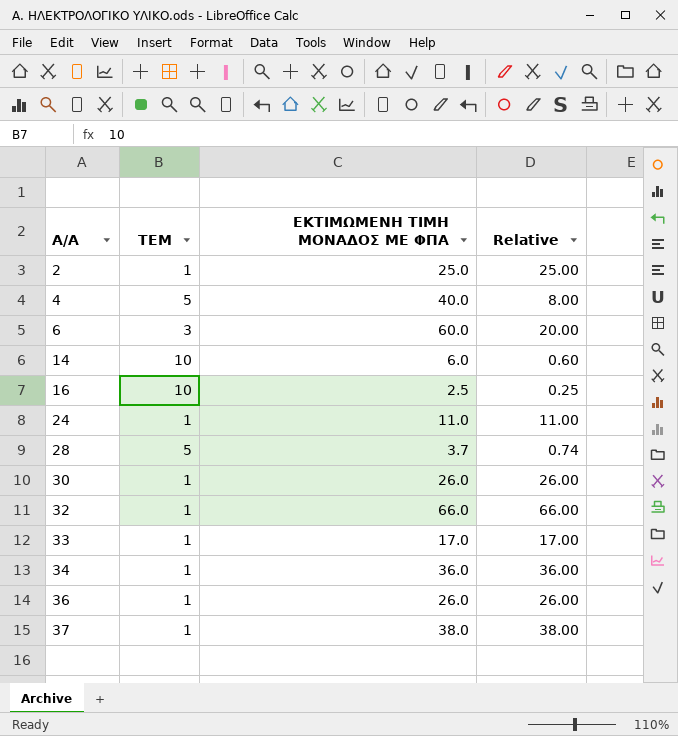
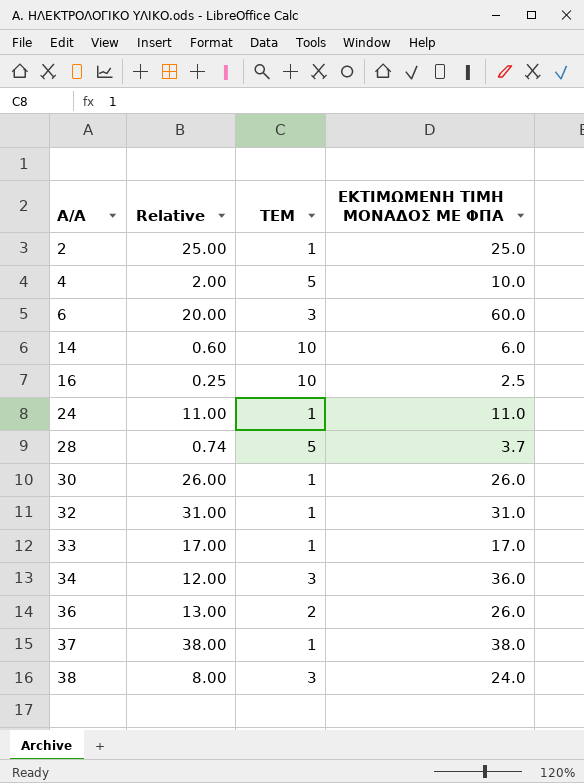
column Relative | position: 4 -> 2
4 | Relative: 8.00 -> 2.00
4 | ΕΚΤΙΜΩΜΕΝΗ ΤΙΜΗ ΜΟΝΑΔΟΣ ΜΕ ΦΠΑ: 40.0 -> 10.0
32 | Relative: 66.00 -> 31.00
32 | ΕΚΤΙΜΩΜΕΝΗ ΤΙΜΗ ΜΟΝΑΔΟΣ ΜΕ ΦΠΑ: 66.0 -> 31.0
34 | Relative: 36.00 -> 12.00
34 | ΤΕΜ: 1 -> 3
36 | Relative: 26.00 -> 13.00
36 | ΤΕΜ: 1 -> 2
row 38: none -> 8.00 | 3 | 24.0

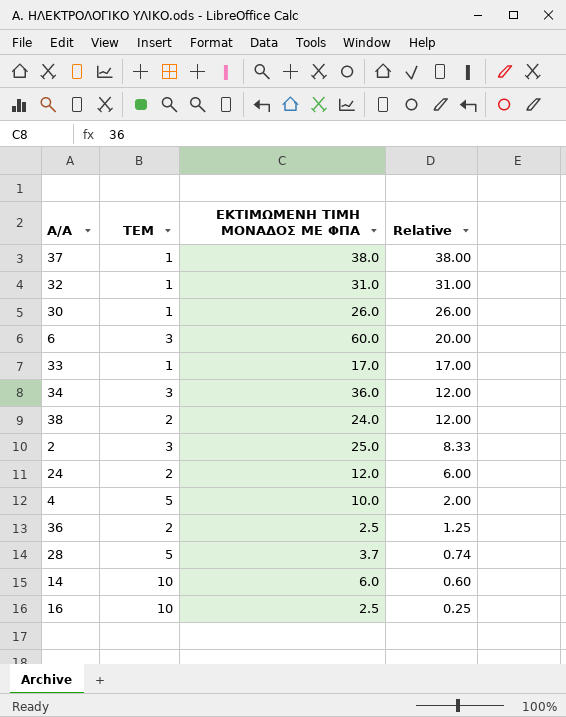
row order: Α/Α ascending -> Relative descending
column Relative | position: 2 -> 4
38 | ΤΕΜ: 3 -> 2
38 | Relative: 8.00 -> 12.00
2 | ΤΕΜ: 1 -> 3
2 | Relative: 25.00 -> 8.33
24 | ΤΕΜ: 1 -> 2
24 | ΕΚΤΙΜΩΜΕΝΗ ΤΙΜΗ ΜΟΝΑΔΟΣ ΜΕ ΦΠΑ: 11.0 -> 12.0
24 | Relative: 11.00 -> 6.00
36 | ΕΚΤΙΜΩΜΕΝΗ ΤΙΜΗ ΜΟΝΑΔΟΣ ΜΕ ΦΠΑ: 26.0 -> 2.5
36 | Relative: 13.00 -> 1.25

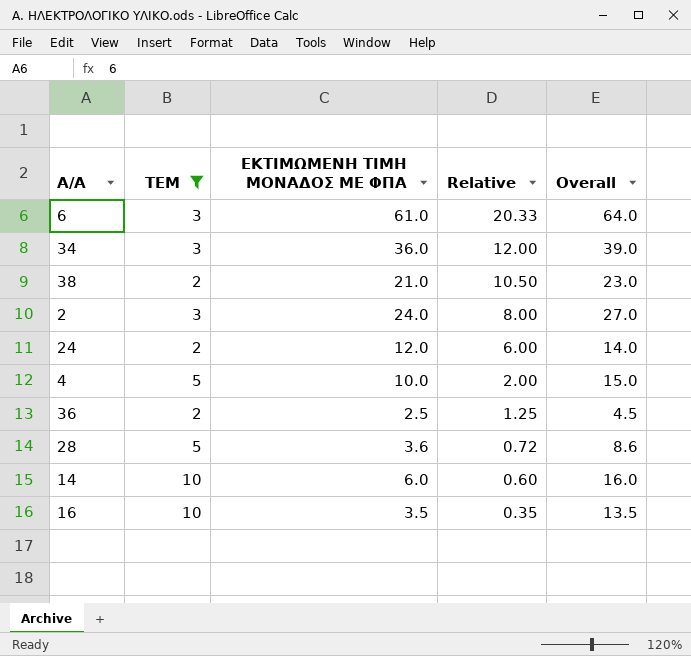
filter: none -> ΤΕΜ != 1
column Overall | formula: none -> [ΤΕΜ] + [ΕΚΤΙΜΩΜΕΝΗ ΤΙΜΗ ΜΟΝΑΔΟΣ ΜΕ ΦΠΑ]
6 | ΕΚΤΙΜΩΜΕΝΗ ΤΙΜΗ ΜΟΝΑΔΟΣ ΜΕ ΦΠΑ: 60.0 -> 61.0
6 | Relative: 20.00 -> 20.33
38 | ΕΚΤΙΜΩΜΕΝΗ ΤΙΜΗ ΜΟΝΑΔΟΣ ΜΕ ΦΠΑ: 24.0 -> 21.0
38 | Relative: 12.00 -> 10.50
2 | ΕΚΤΙΜΩΜΕΝΗ ΤΙΜΗ ΜΟΝΑΔΟΣ ΜΕ ΦΠΑ: 25.0 -> 24.0
2 | Relative: 8.33 -> 8.00
28 | ΕΚΤΙΜΩΜΕΝΗ ΤΙΜΗ ΜΟΝΑΔΟΣ ΜΕ ΦΠΑ: 3.7 -> 3.6
28 | Relative: 0.74 -> 0.72
16 | ΕΚΤΙΜΩΜΕΝΗ ΤΙΜΗ ΜΟΝΑΔΟΣ ΜΕ ΦΠΑ: 2.5 -> 3.5
16 | Relative: 0.25 -> 0.35

